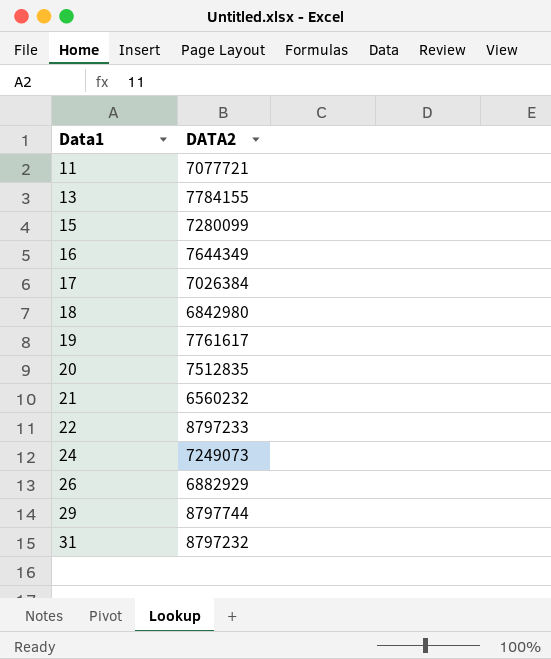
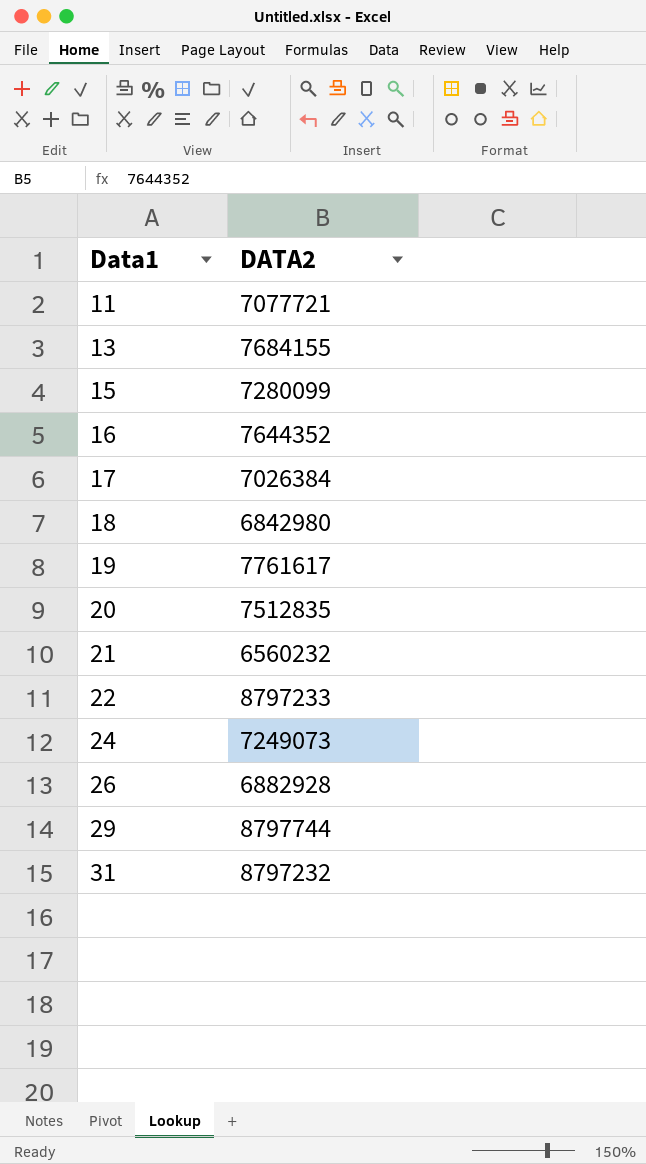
13 | DATA2: 7784155 -> 7684155
16 | DATA2: 7644349 -> 7644352
26 | DATA2: 6882929 -> 6882928

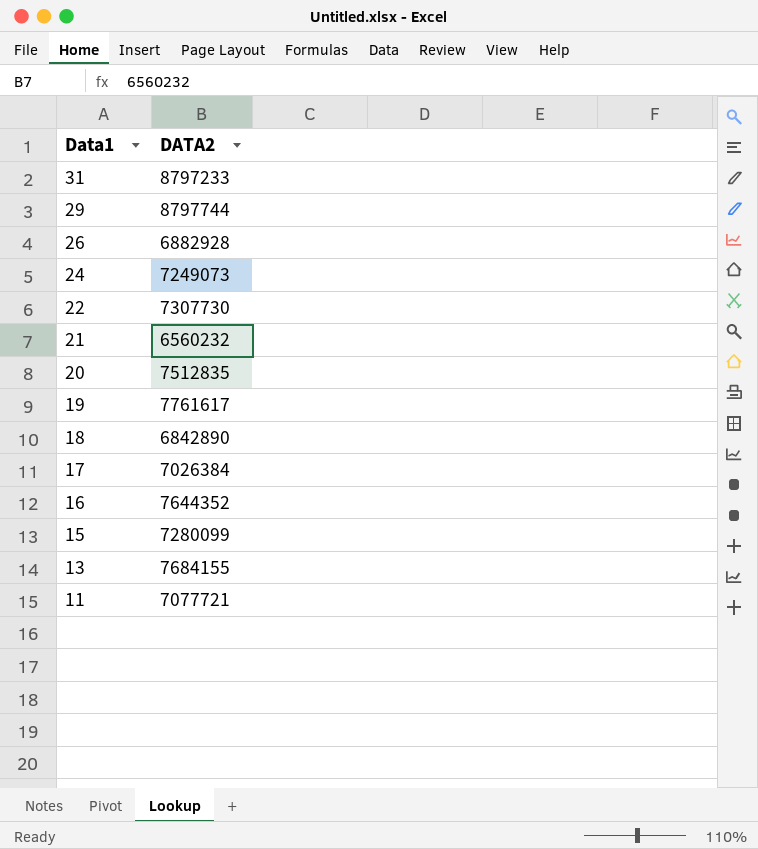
row order: Data1 ascending -> Data1 descending
31 | DATA2: 8797232 -> 8797233
22 | DATA2: 8797233 -> 7307730
18 | DATA2: 6842980 -> 6842890

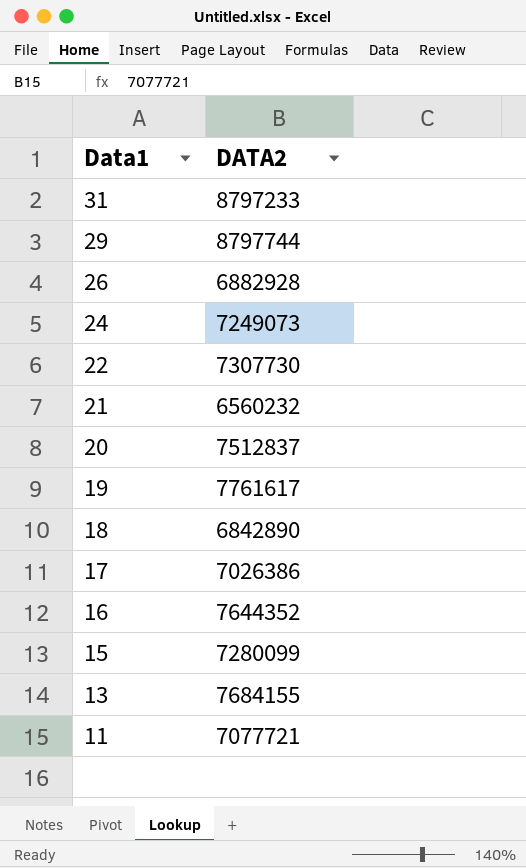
20 | DATA2: 7512835 -> 7512837
17 | DATA2: 7026384 -> 7026386

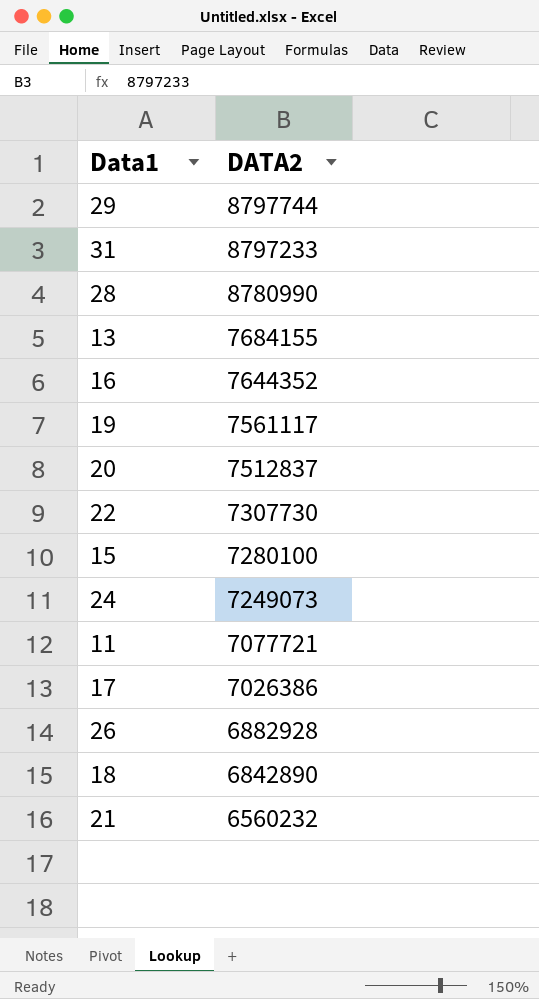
row order: Data1 descending -> DATA2 descending
row 28: none -> 8780990
19 | DATA2: 7761617 -> 7561117
15 | DATA2: 7280099 -> 7280100

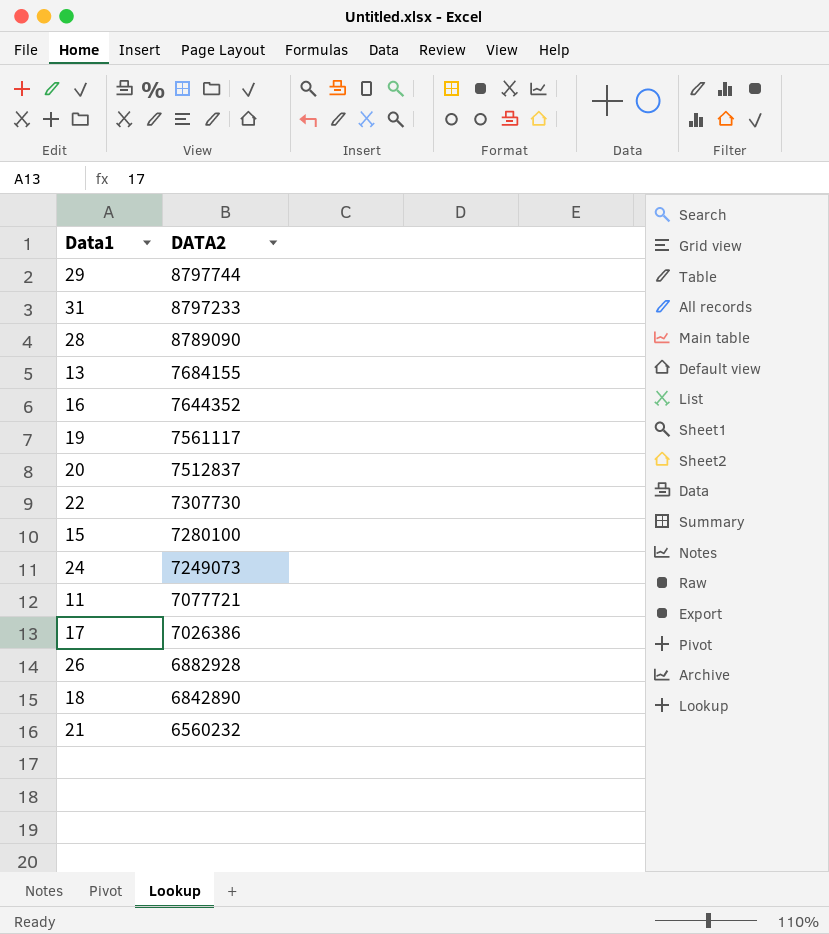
28 | DATA2: 8780990 -> 8789090

